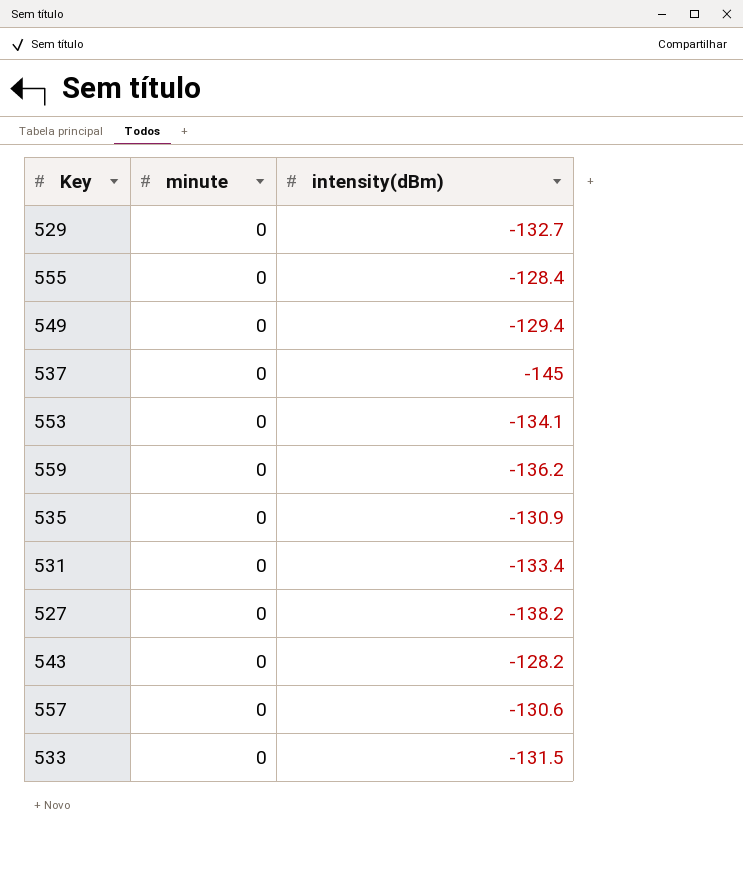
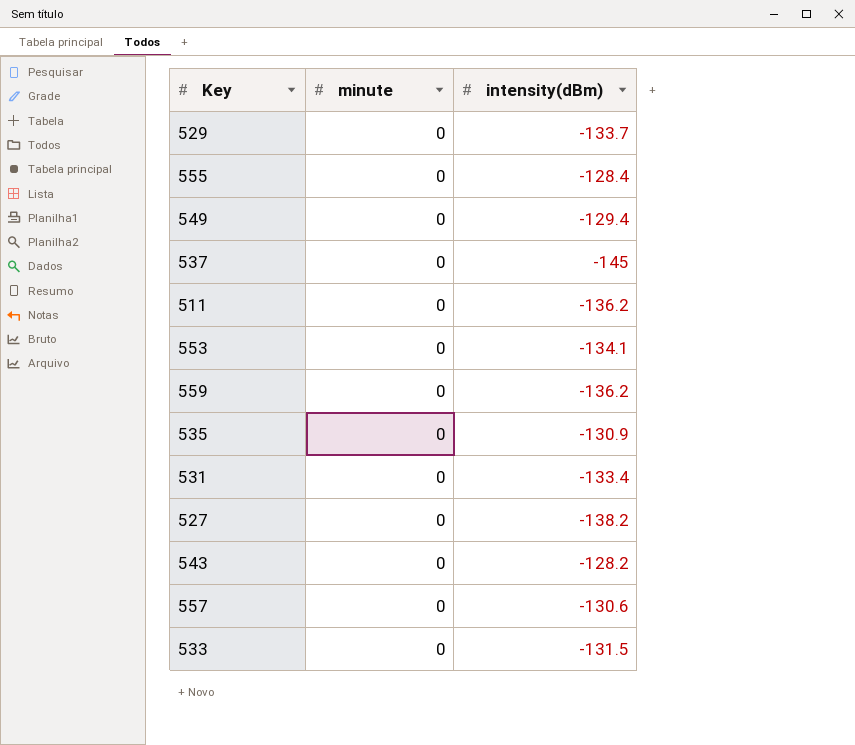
529 | intensity(dBm): -132.7 -> -133.7
row 511: none -> 0 | -136.2

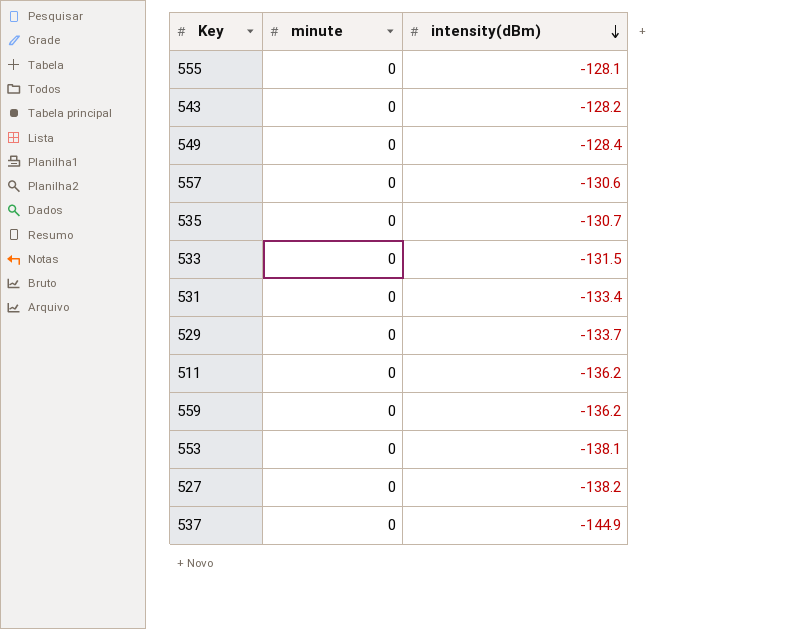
row order: none -> intensity(dBm) descending
555 | intensity(dBm): -128.4 -> -128.1
549 | intensity(dBm): -129.4 -> -128.4
535 | intensity(dBm): -130.9 -> -130.7
553 | intensity(dBm): -134.1 -> -138.1
537 | intensity(dBm): -145 -> -144.9

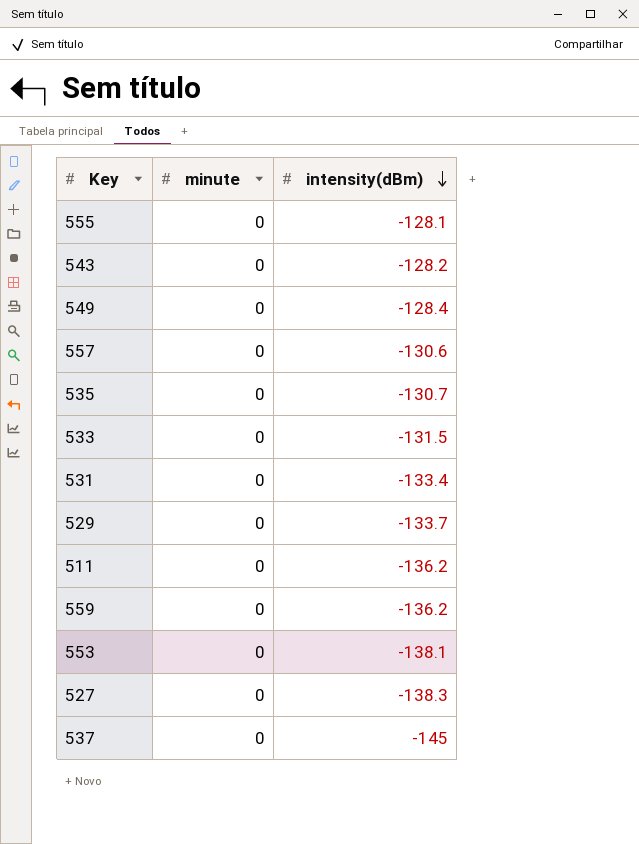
527 | intensity(dBm): -138.2 -> -138.3
537 | intensity(dBm): -144.9 -> -145

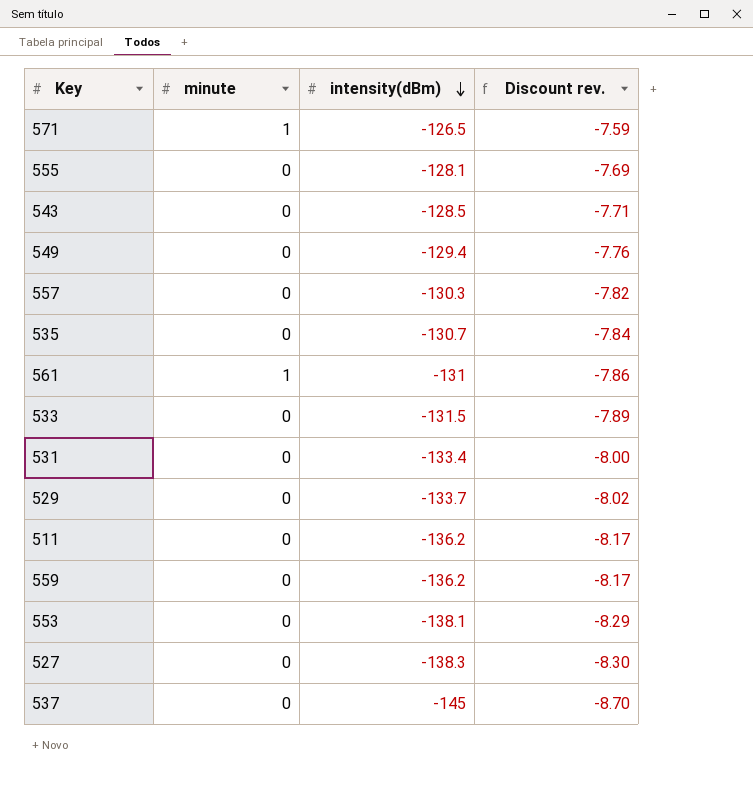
column Discount rev. | formula: none -> [intensity(dBm)] * 0.06
row 571: none -> 1 | -126.5 | -7.59
543 | intensity(dBm): -128.2 -> -128.5
549 | intensity(dBm): -128.4 -> -129.4
557 | intensity(dBm): -130.6 -> -130.3
row 561: none -> 1 | -131 | -7.86

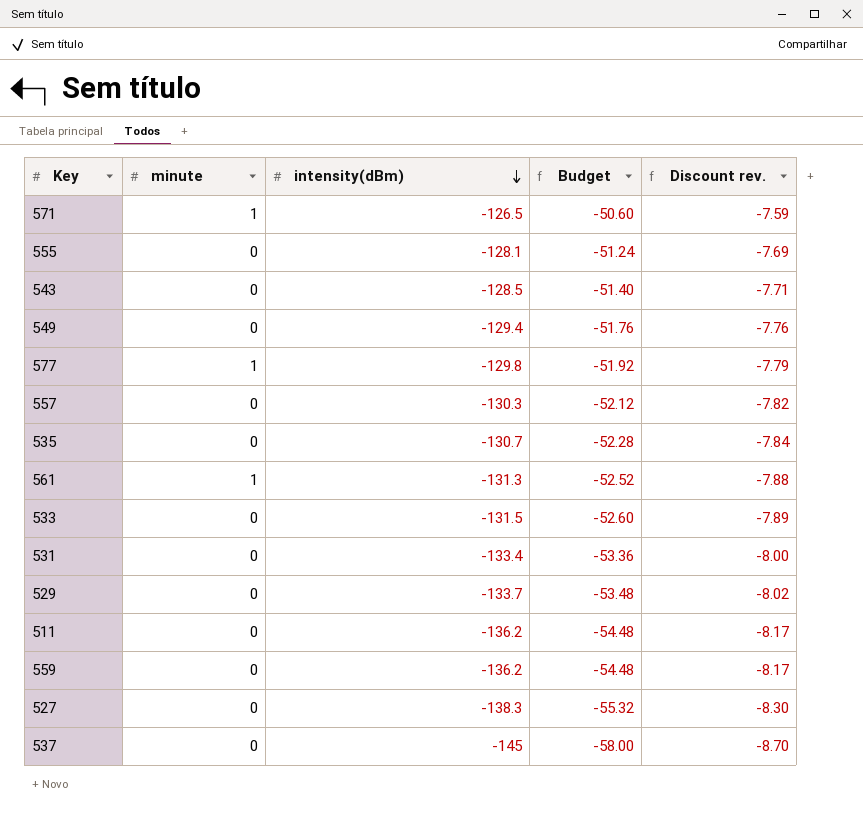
column Budget | formula: none -> [intensity(dBm)] * 0.4
row 553: 0 | -138.1 | -8.29 -> none
row 577: none -> 1 | -129.8 | -51.92 | -7.79
561 | intensity(dBm): -131 -> -131.3
561 | Discount rev.: -7.86 -> -7.88

